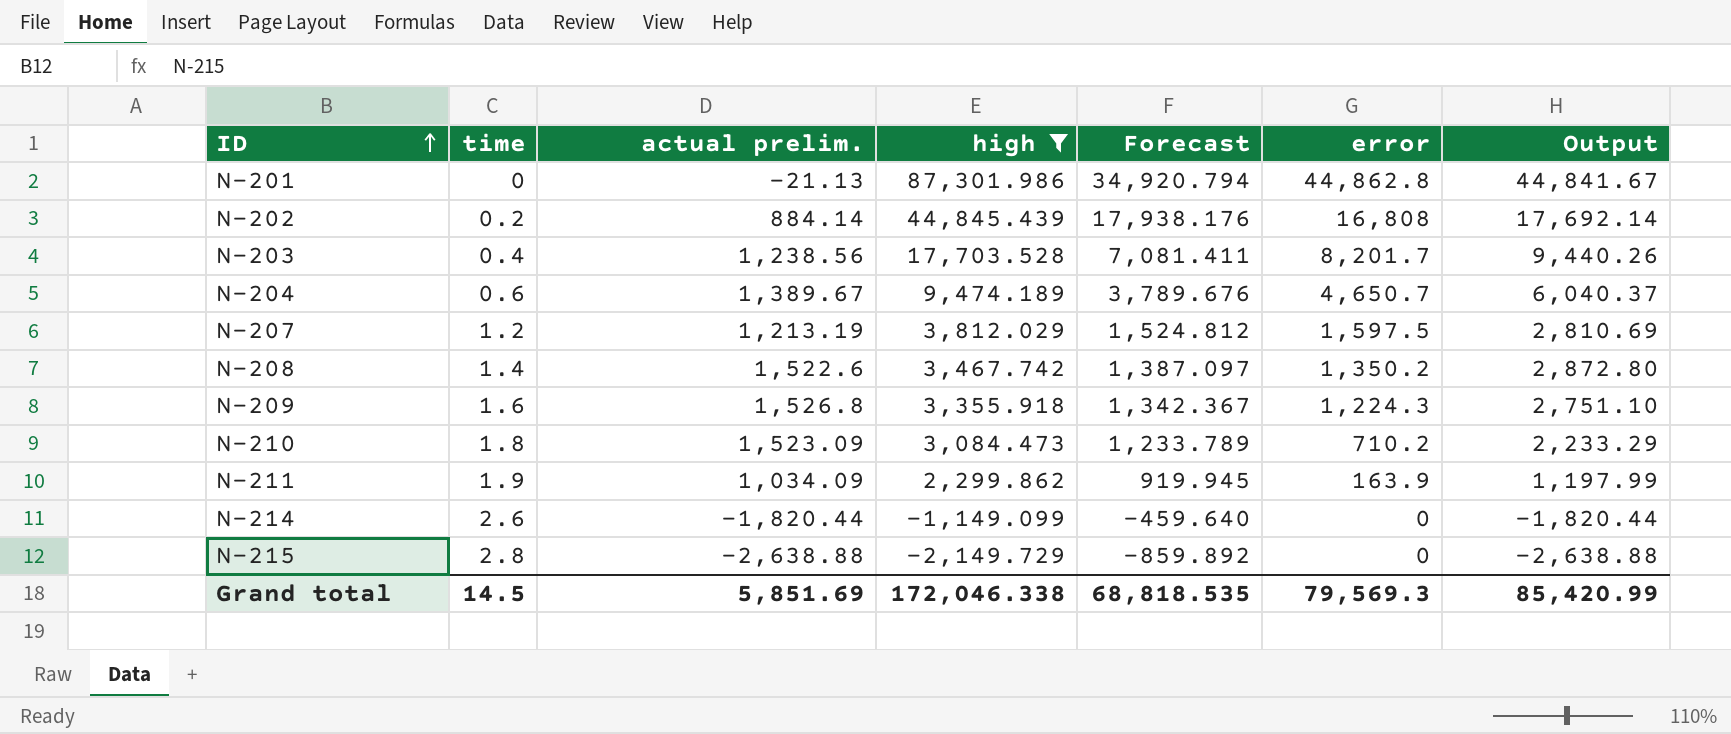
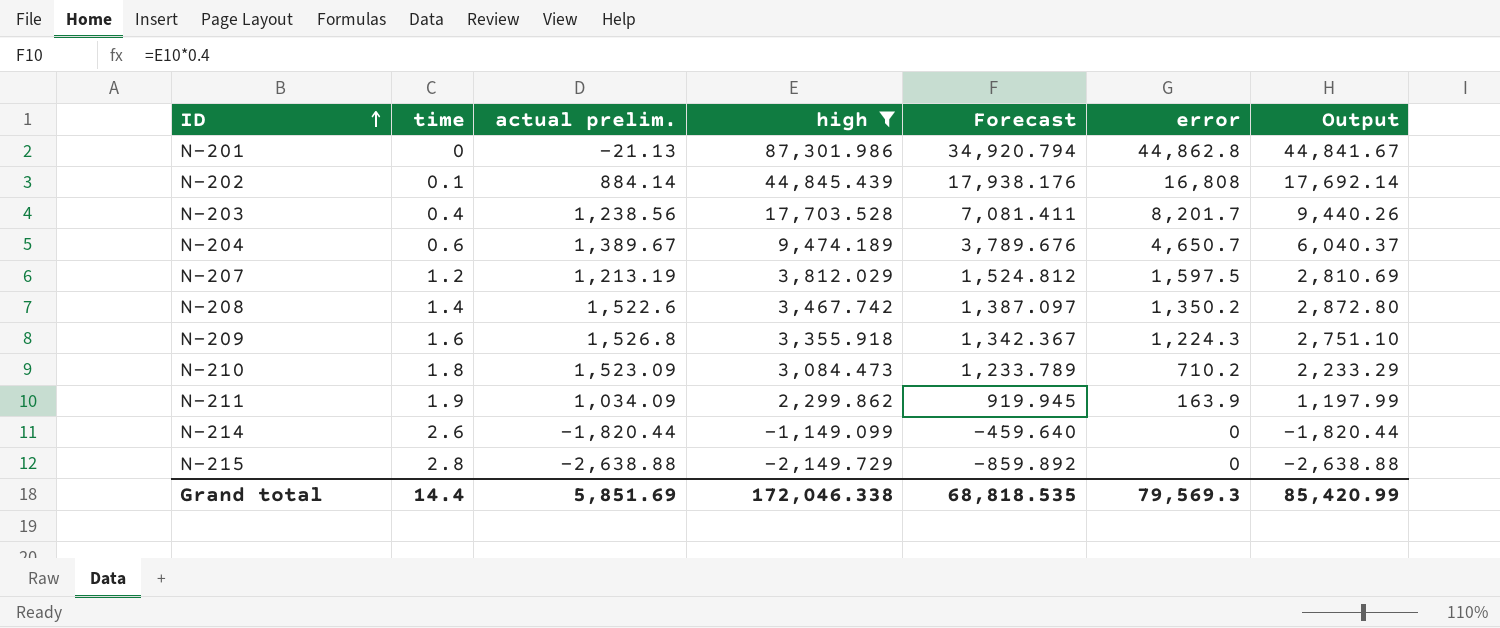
N-202 | time: 0.2 -> 0.1
Grand total | time: 14.5 -> 14.4

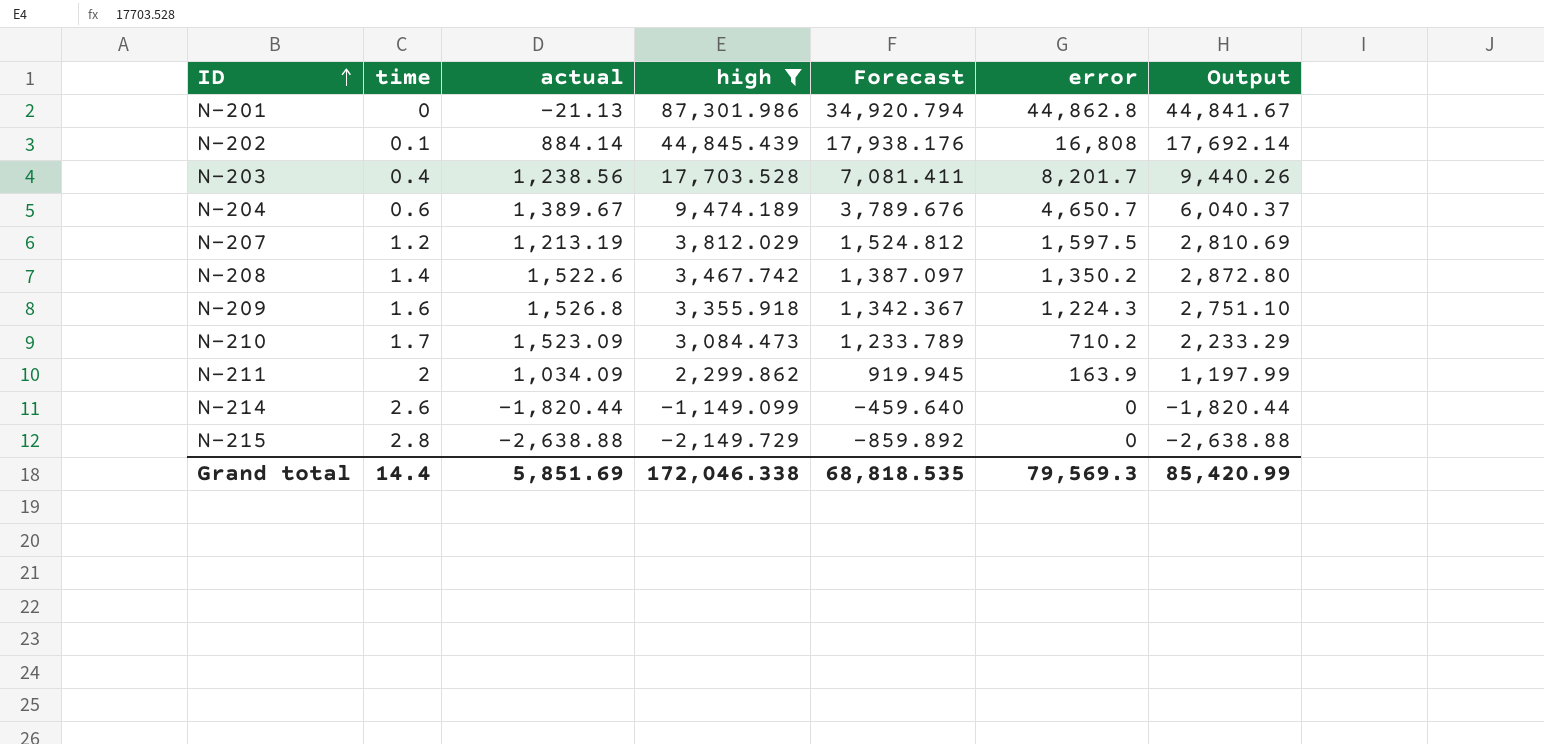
column name: actual prelim. -> actual
N-210 | time: 1.8 -> 1.7
N-211 | time: 1.9 -> 2

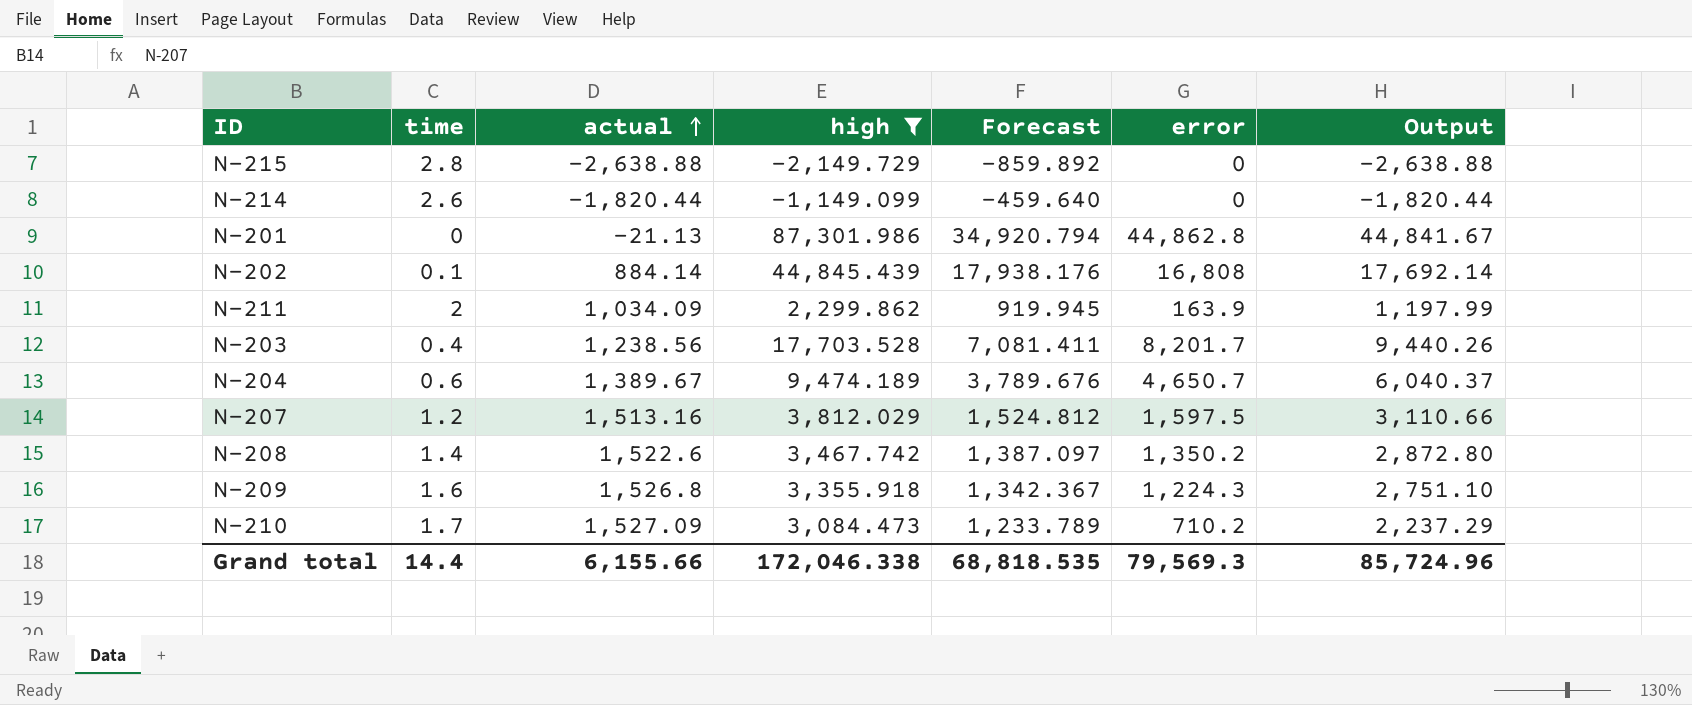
row order: ID ascending -> actual ascending
N-207 | actual: 1,213.19 -> 1,513.16
N-207 | Output: 2,810.69 -> 3,110.66
N-210 | actual: 1,523.09 -> 1,527.09
N-210 | Output: 2,233.29 -> 2,237.29
Grand total | actual: 5,851.69 -> 6,155.66
Grand total | Output: 85,420.99 -> 85,724.96

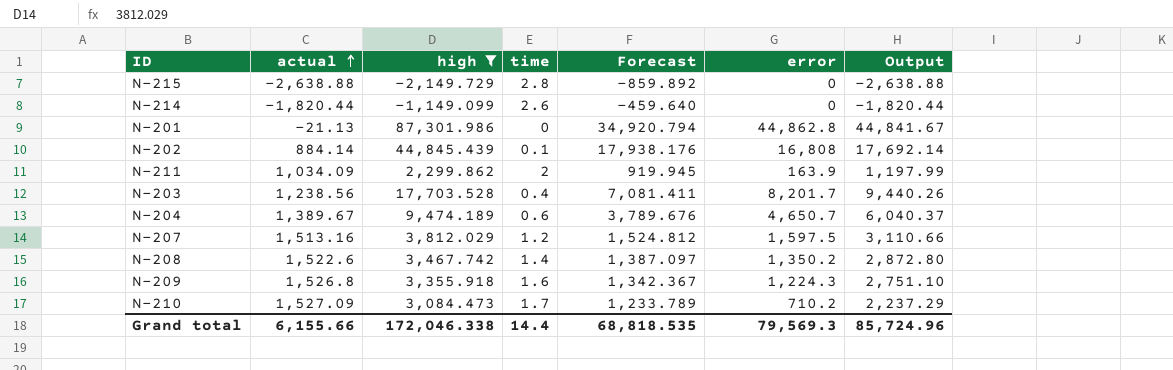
column time | position: 2 -> 4

